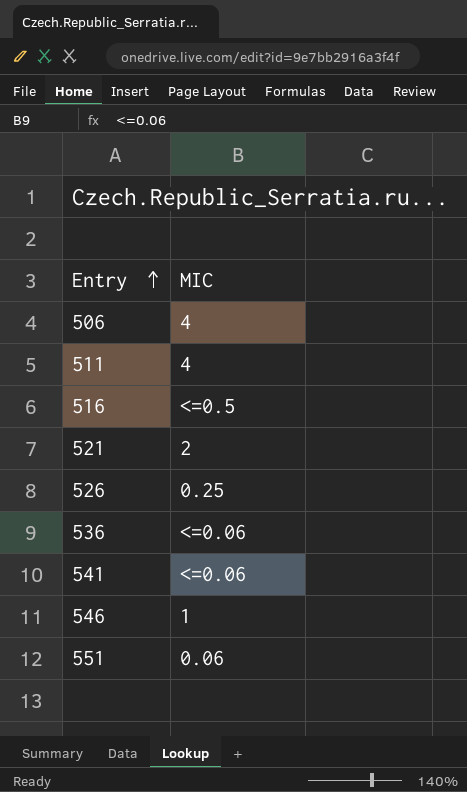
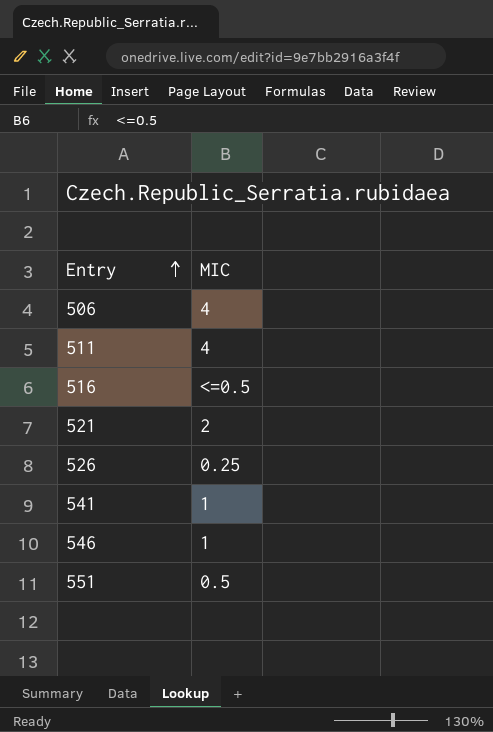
row 536: <=0.06 -> none
541 | MIC: <=0.06 -> 1
551 | MIC: 0.06 -> 0.5

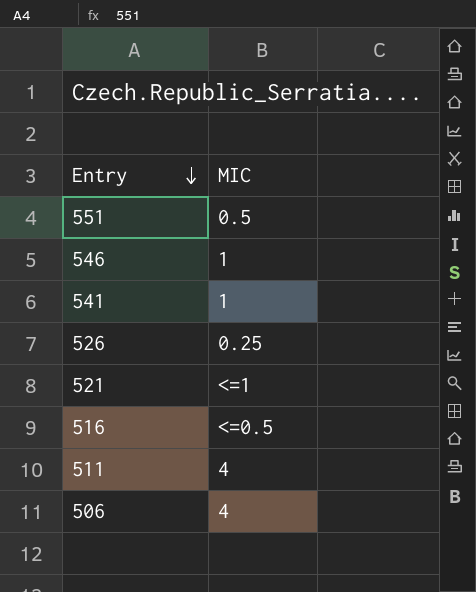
row order: Entry ascending -> Entry descending
521 | MIC: 2 -> <=1

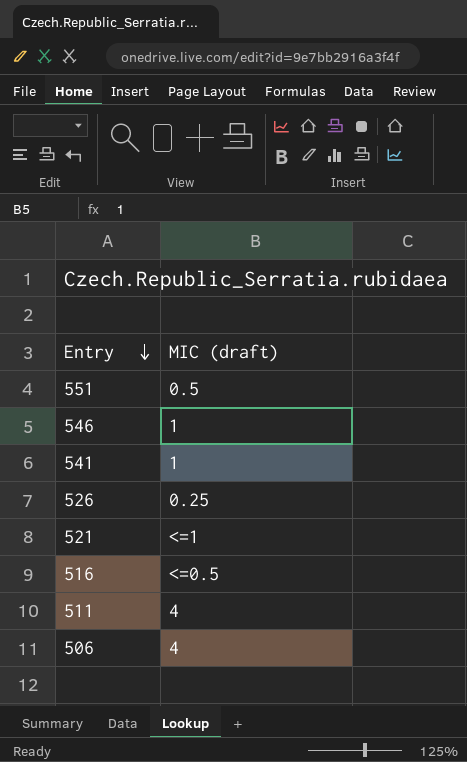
column name: MIC -> MIC (draft)

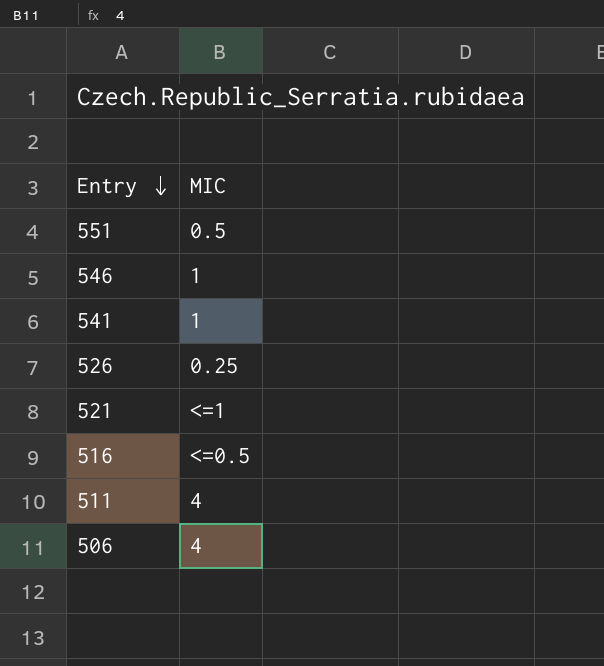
column name: MIC (draft) -> MIC

